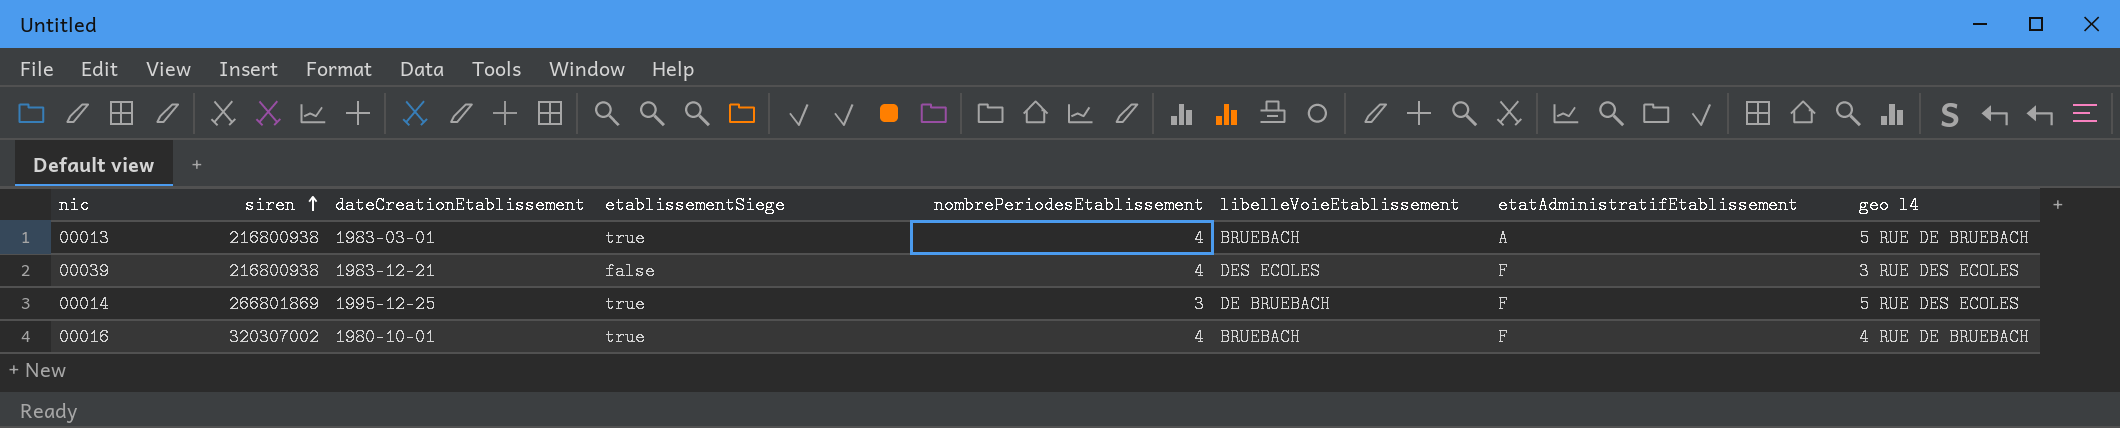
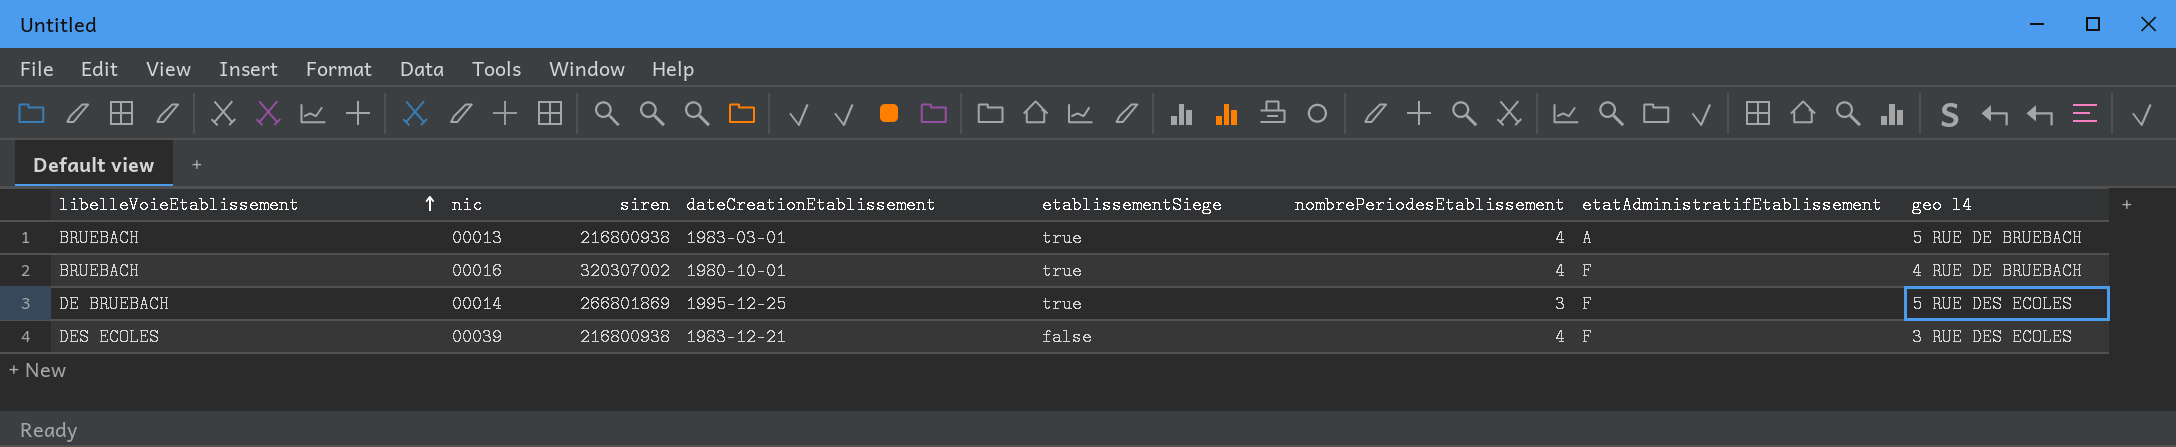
row order: siren ascending -> libelleVoieEtablissement ascending
column libelleVoieEtablissement | position: 6 -> 1

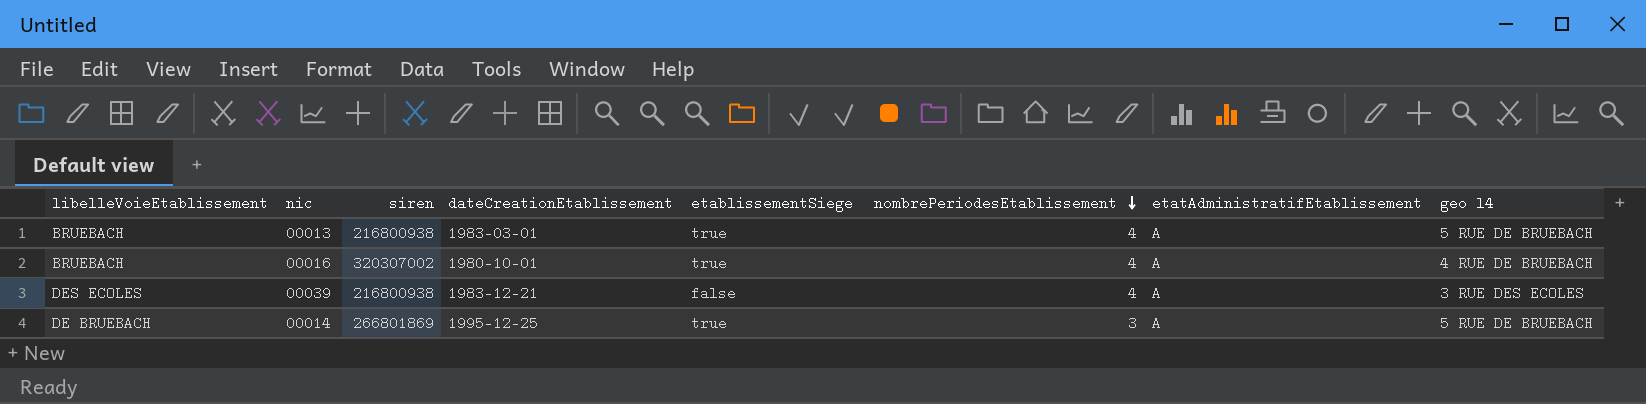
row order: libelleVoieEtablissement ascending -> nombrePeriodesEtablissement descending
00016 | etatAdministratifEtablissement: F -> A
00039 | etatAdministratifEtablissement: F -> A
00014 | etatAdministratifEtablissement: F -> A
00014 | geo l4: 5 RUE DES ECOLES -> 5 RUE DE BRUEBACH

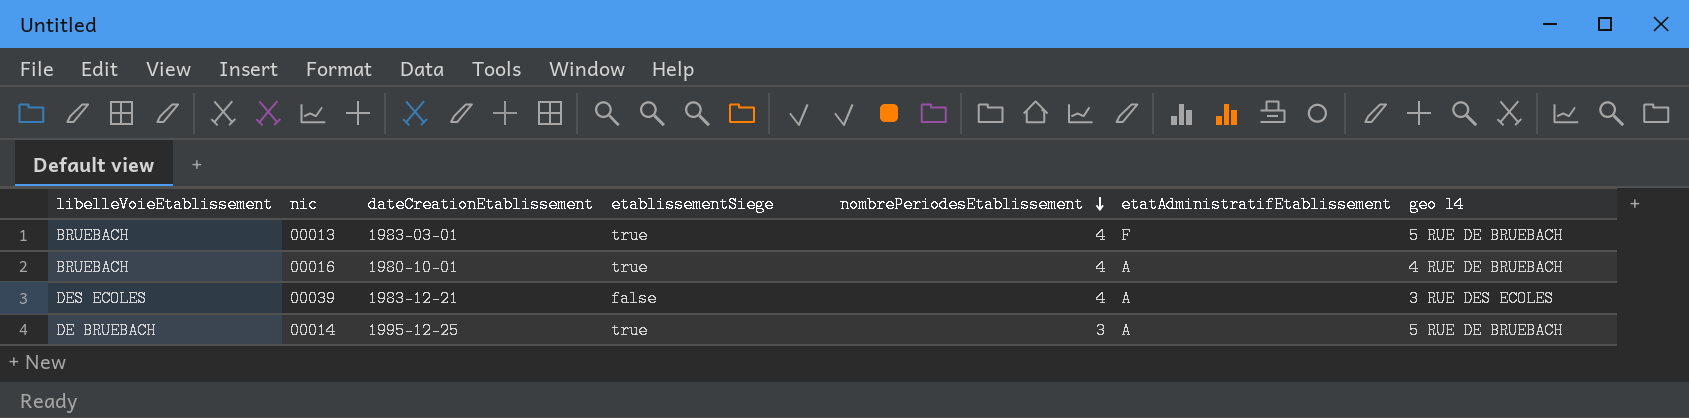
column siren | position: 3 -> none
00013 | etatAdministratifEtablissement: A -> F

